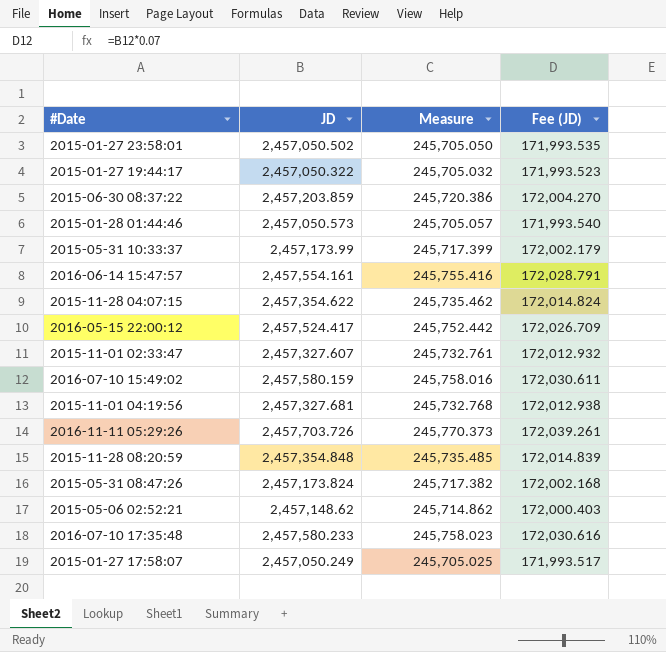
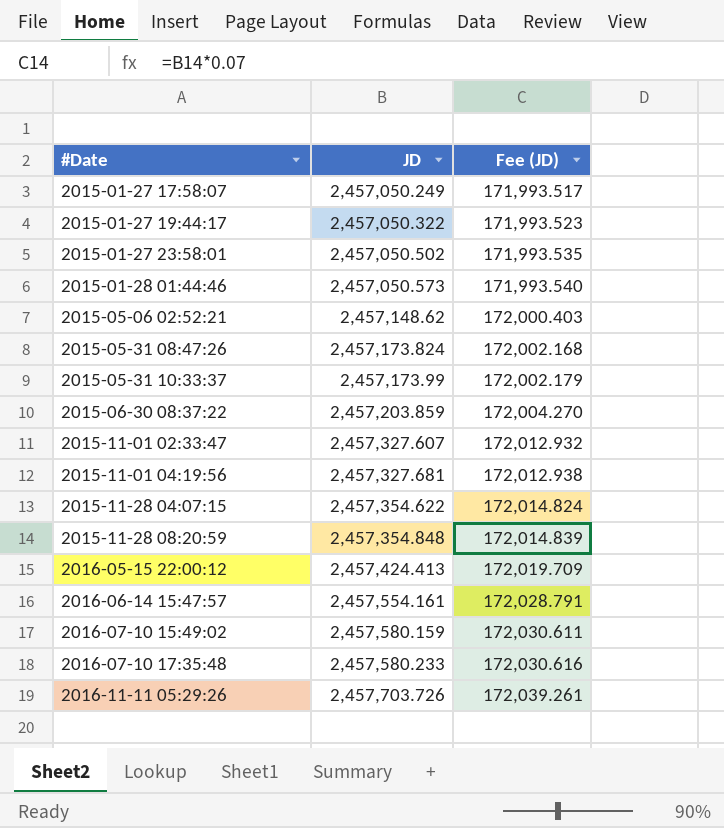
row order: none -> #Date ascending
column Measure | formula: [JD] * 0.1 -> none
2016-05-15 22:00:12 | JD: 2,457,524.417 -> 2,457,424.413
2016-05-15 22:00:12 | Fee (JD): 172,026.709 -> 172,019.709

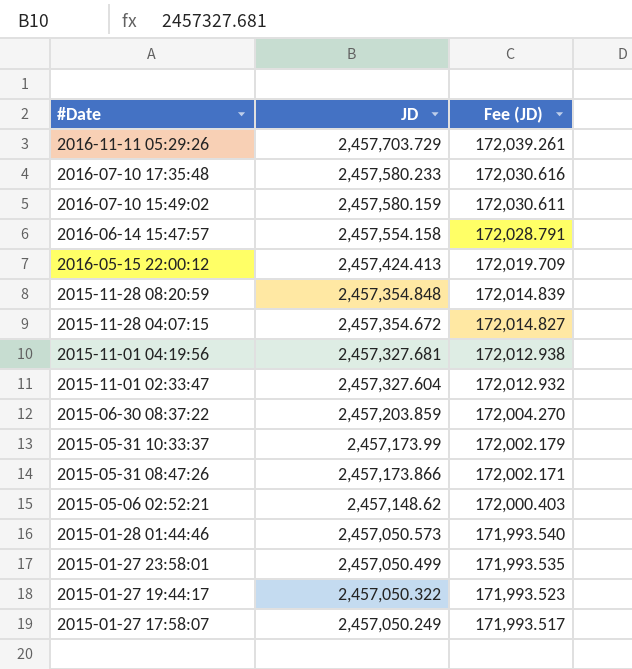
row order: #Date ascending -> #Date descending
2016-11-11 05:29:26 | JD: 2,457,703.726 -> 2,457,703.729
2016-06-14 15:47:57 | JD: 2,457,554.161 -> 2,457,554.158
2015-11-28 04:07:15 | JD: 2,457,354.622 -> 2,457,354.672
2015-11-28 04:07:15 | Fee (JD): 172,014.824 -> 172,014.827
2015-11-01 02:33:47 | JD: 2,457,327.607 -> 2,457,327.604
2015-05-31 08:47:26 | JD: 2,457,173.824 -> 2,457,173.866
2015-05-31 08:47:26 | Fee (JD): 172,002.168 -> 172,002.171
2015-01-27 23:58:01 | JD: 2,457,050.502 -> 2,457,050.499

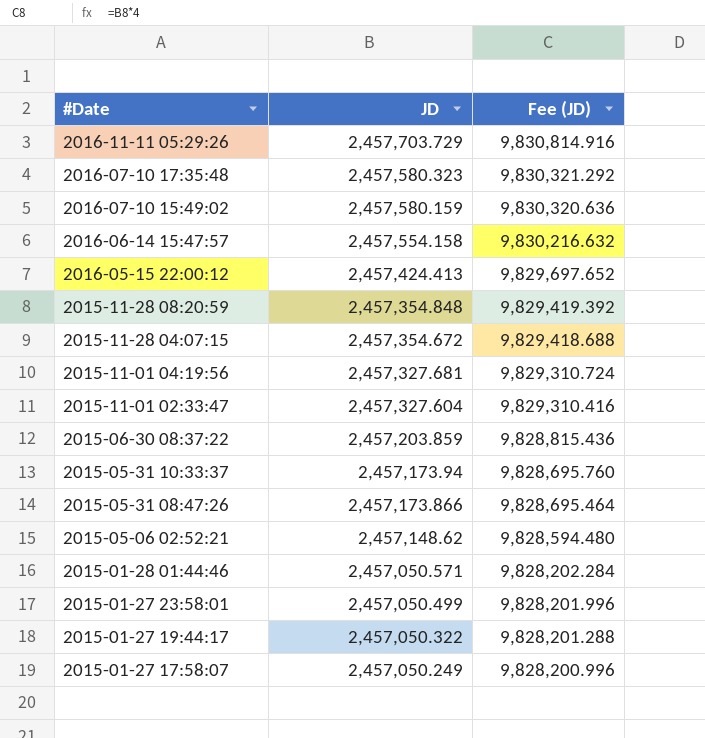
column Fee (JD) | formula: [JD] * 0.07 -> [JD] * 4
2016-07-10 17:35:48 | JD: 2,457,580.233 -> 2,457,580.323
2015-05-31 10:33:37 | JD: 2,457,173.99 -> 2,457,173.94
2015-01-28 01:44:46 | JD: 2,457,050.573 -> 2,457,050.571

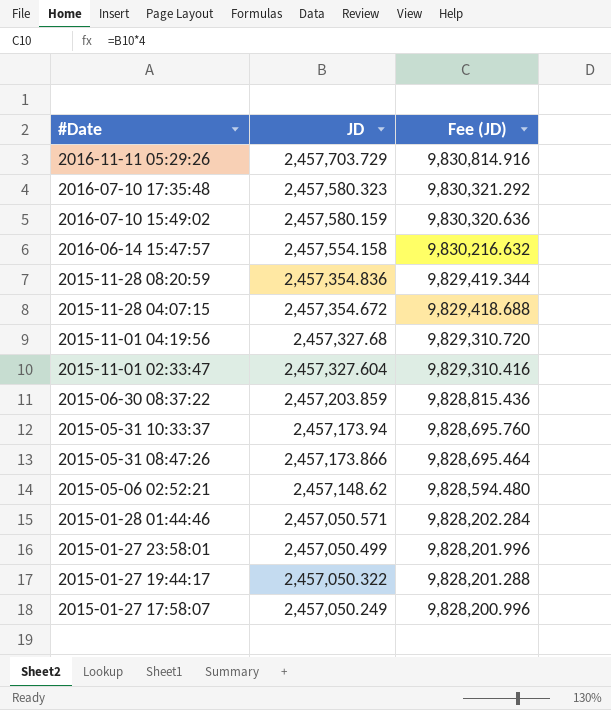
row 2016-05-15 22:00:12: 2,457,424.413 | 9,829,697.652 -> none
2015-11-28 08:20:59 | JD: 2,457,354.848 -> 2,457,354.836
2015-11-28 08:20:59 | Fee (JD): 9,829,419.392 -> 9,829,419.344
2015-11-01 04:19:56 | JD: 2,457,327.681 -> 2,457,327.68
2015-11-01 04:19:56 | Fee (JD): 9,829,310.724 -> 9,829,310.720

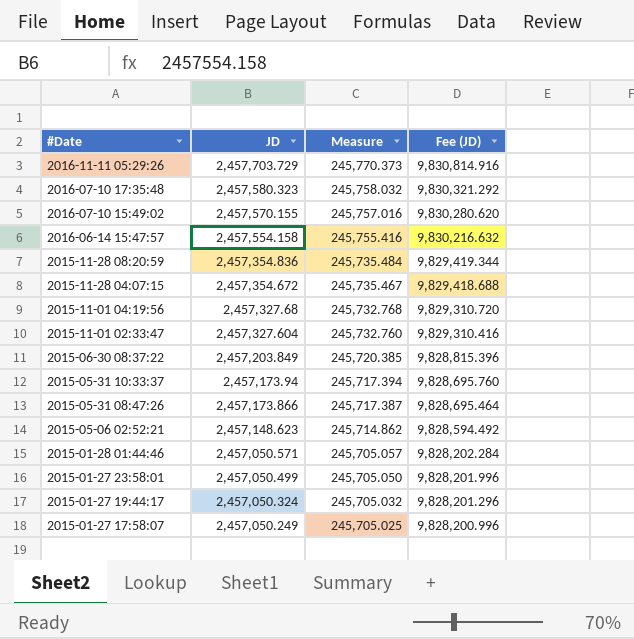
column Measure | formula: none -> [JD] * 0.1
2016-07-10 15:49:02 | JD: 2,457,580.159 -> 2,457,570.155
2016-07-10 15:49:02 | Fee (JD): 9,830,320.636 -> 9,830,280.620
2015-06-30 08:37:22 | JD: 2,457,203.859 -> 2,457,203.849
2015-06-30 08:37:22 | Fee (JD): 9,828,815.436 -> 9,828,815.396
2015-05-06 02:52:21 | JD: 2,457,148.62 -> 2,457,148.623
2015-05-06 02:52:21 | Fee (JD): 9,828,594.480 -> 9,828,594.492
2015-01-27 19:44:17 | JD: 2,457,050.322 -> 2,457,050.324
2015-01-27 19:44:17 | Fee (JD): 9,828,201.288 -> 9,828,201.296

